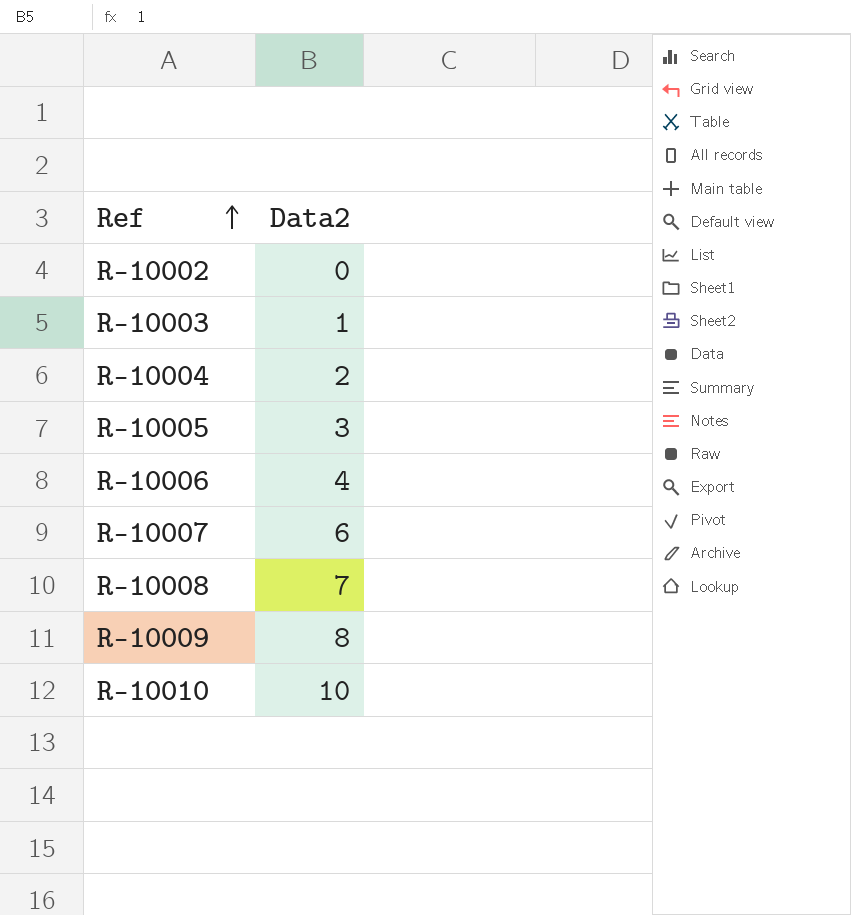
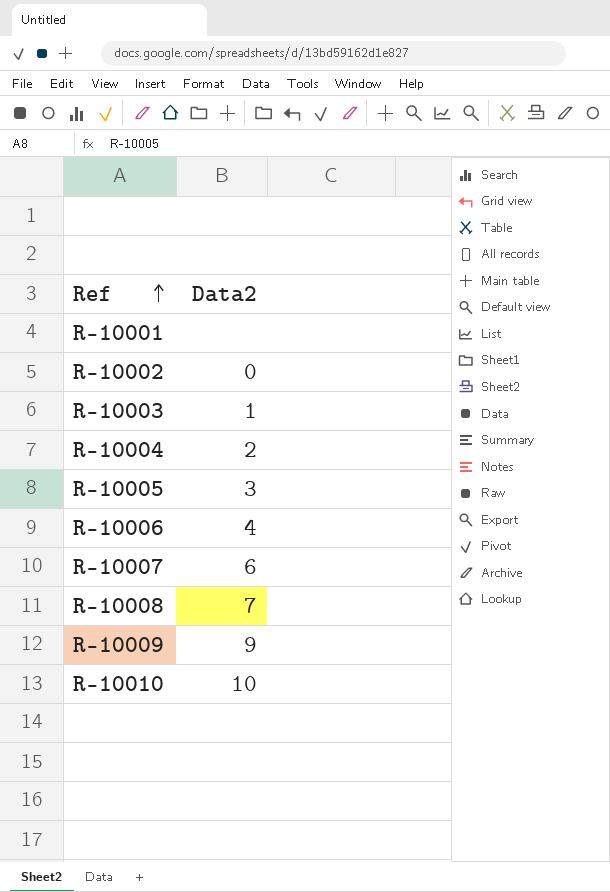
row R-10001: none -> none
R-10009 | Data2: 8 -> 9

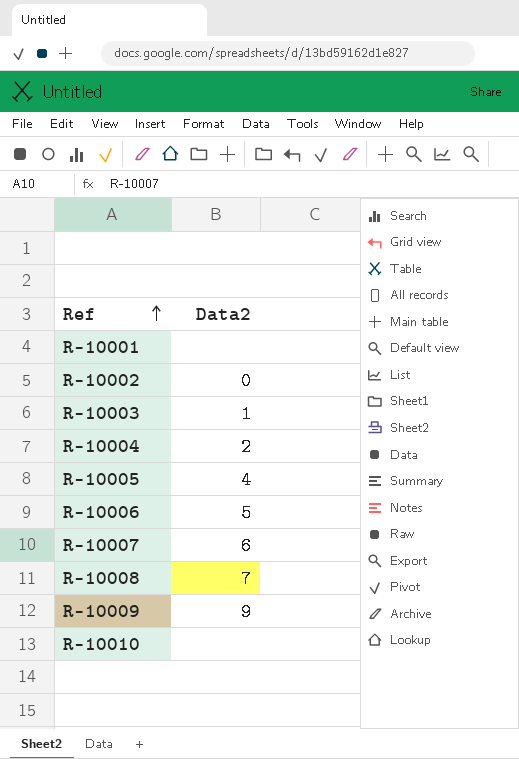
R-10005 | Data2: 3 -> 4
R-10006 | Data2: 4 -> 5
R-10010 | Data2: 10 -> none

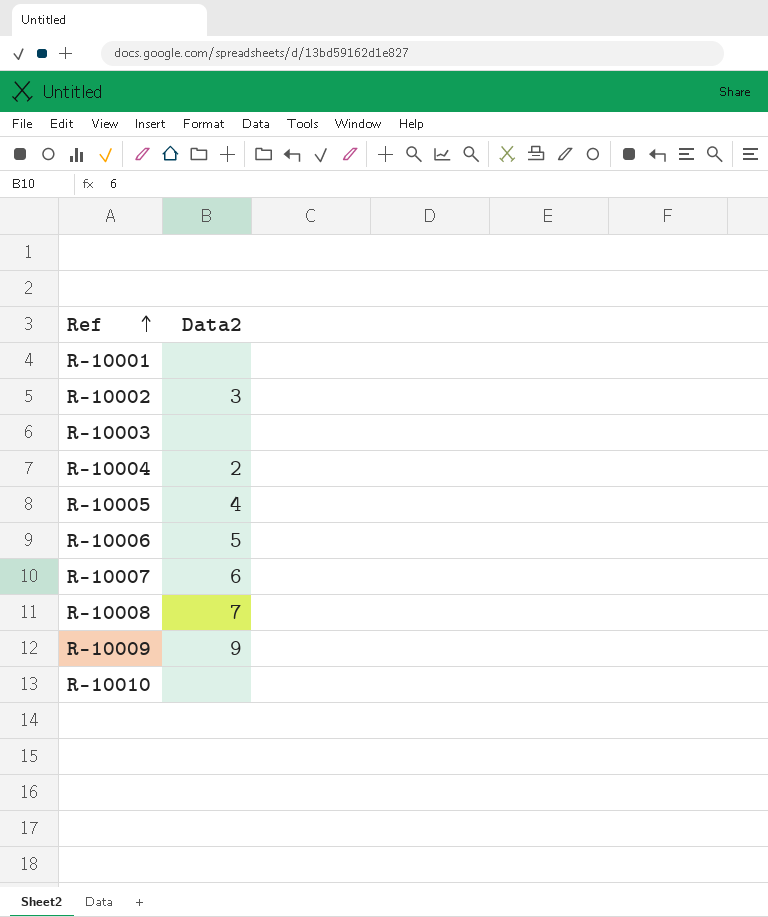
R-10002 | Data2: 0 -> 3
R-10003 | Data2: 1 -> none

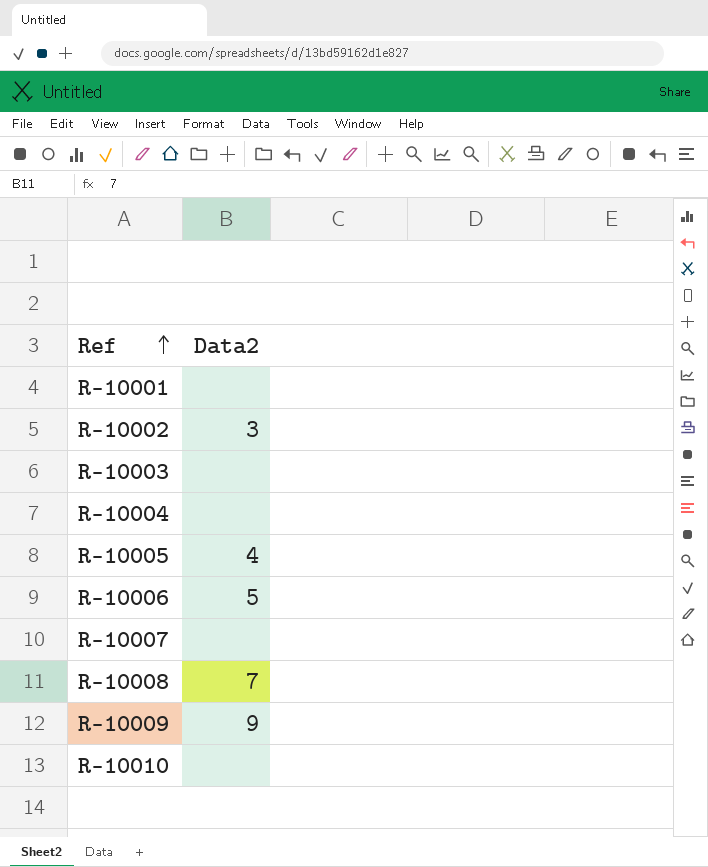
R-10004 | Data2: 2 -> none
R-10007 | Data2: 6 -> none

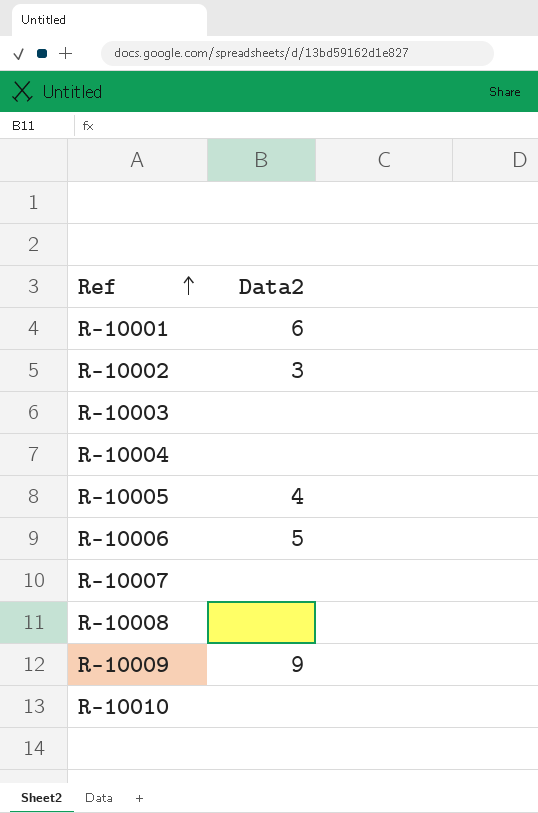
R-10001 | Data2: none -> 6
R-10008 | Data2: 7 -> none

